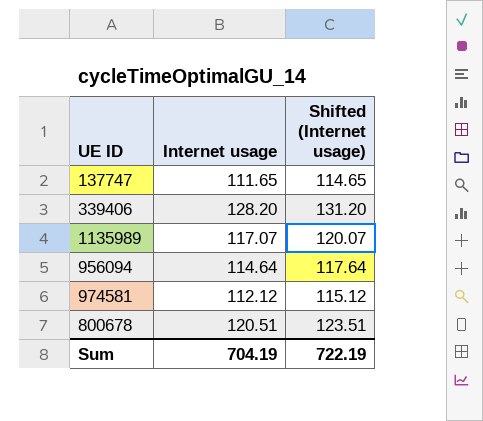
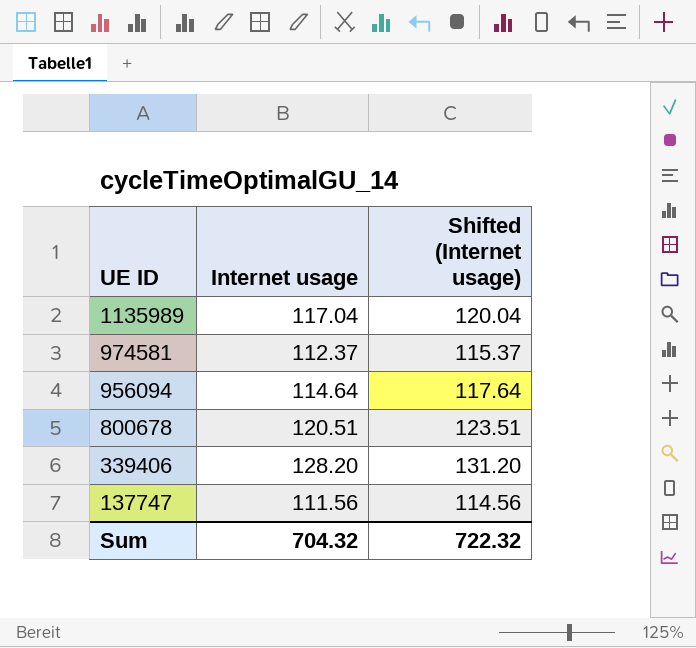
row order: none -> UE ID descending
1135989 | Internet usage: 117.07 -> 117.04
1135989 | Shifted (Internet usage): 120.07 -> 120.04
974581 | Internet usage: 112.12 -> 112.37
974581 | Shifted (Internet usage): 115.12 -> 115.37
137747 | Internet usage: 111.65 -> 111.56
137747 | Shifted (Internet usage): 114.65 -> 114.56
Sum | Internet usage: 704.19 -> 704.32
Sum | Shifted (Internet usage): 722.19 -> 722.32

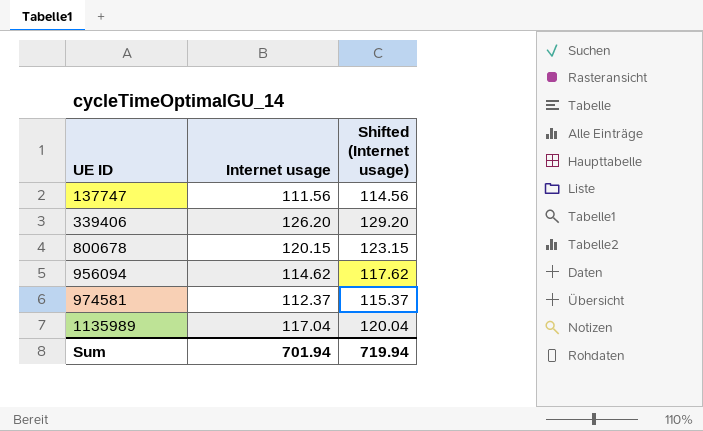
row order: UE ID descending -> UE ID ascending
339406 | Internet usage: 128.20 -> 126.20
339406 | Shifted (Internet usage): 131.20 -> 129.20
800678 | Internet usage: 120.51 -> 120.15
800678 | Shifted (Internet usage): 123.51 -> 123.15
956094 | Internet usage: 114.64 -> 114.62
956094 | Shifted (Internet usage): 117.64 -> 117.62
Sum | Internet usage: 704.32 -> 701.94
Sum | Shifted (Internet usage): 722.32 -> 719.94

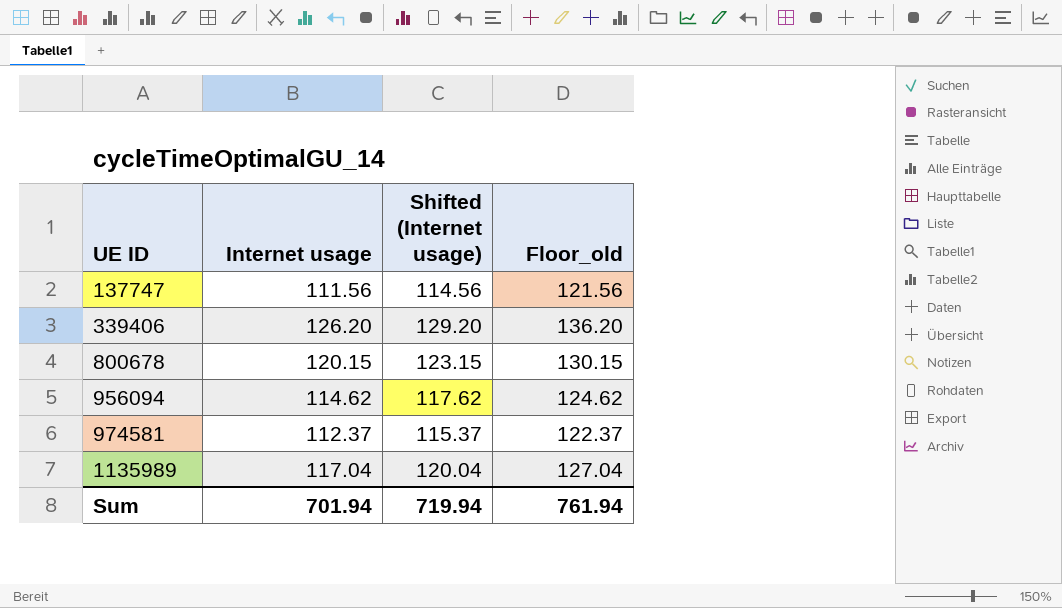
column Floor_old | formula: none -> [Internet usage] + 10

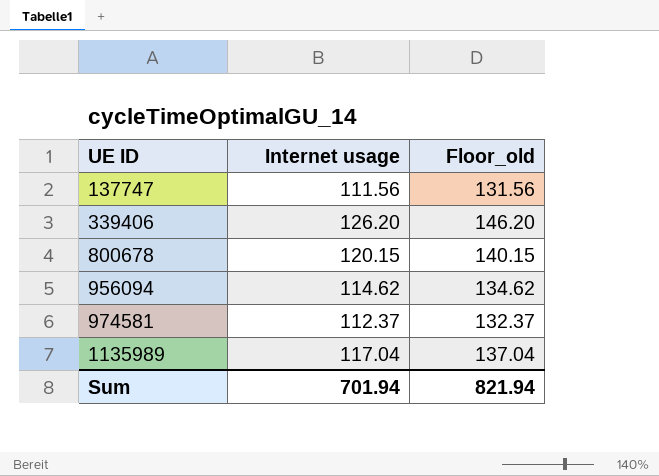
column Shifted (Internet usage) | formula: [Internet usage] + 3 -> none
column Floor_old | formula: [Internet usage] + 10 -> [Internet usage] + 20
Sum | Floor_old: 761.94 -> 821.94

